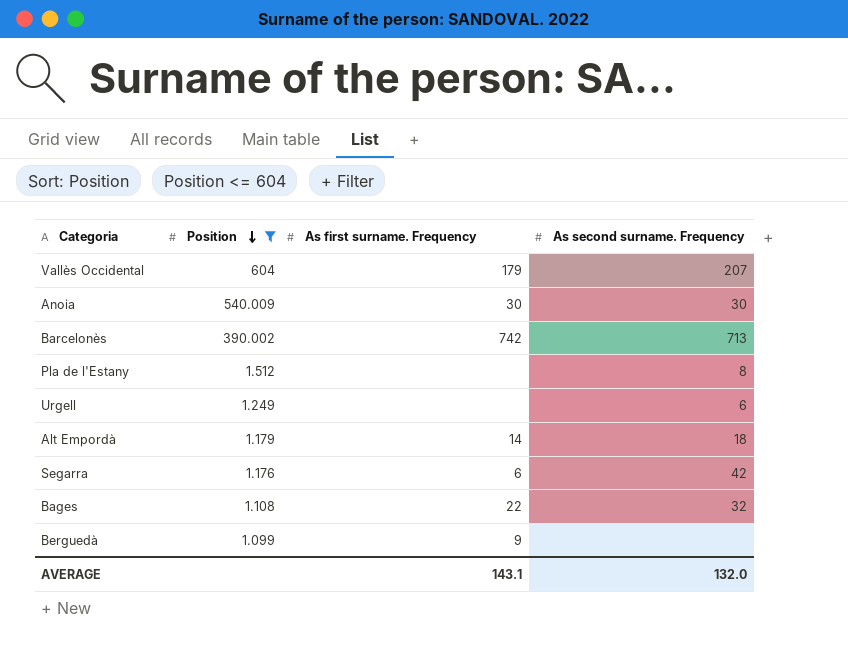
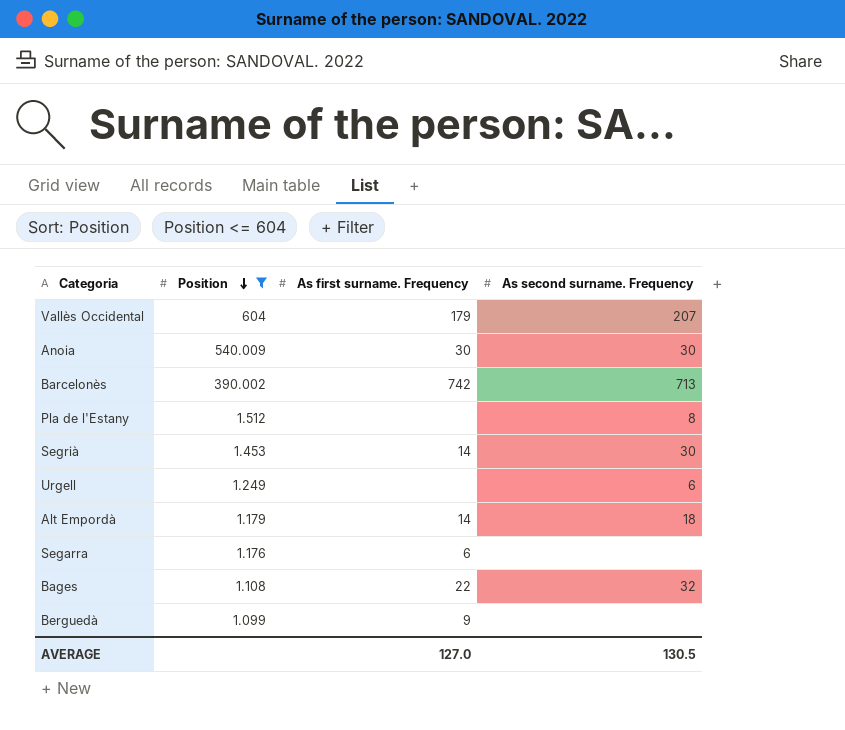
row Segrià: none -> 1.453 | 14 | 30
Segarra | As second surname. Frequency: 42 -> none
AVERAGE | As first surname. Frequency: 143.1 -> 127.0
AVERAGE | As second surname. Frequency: 132.0 -> 130.5

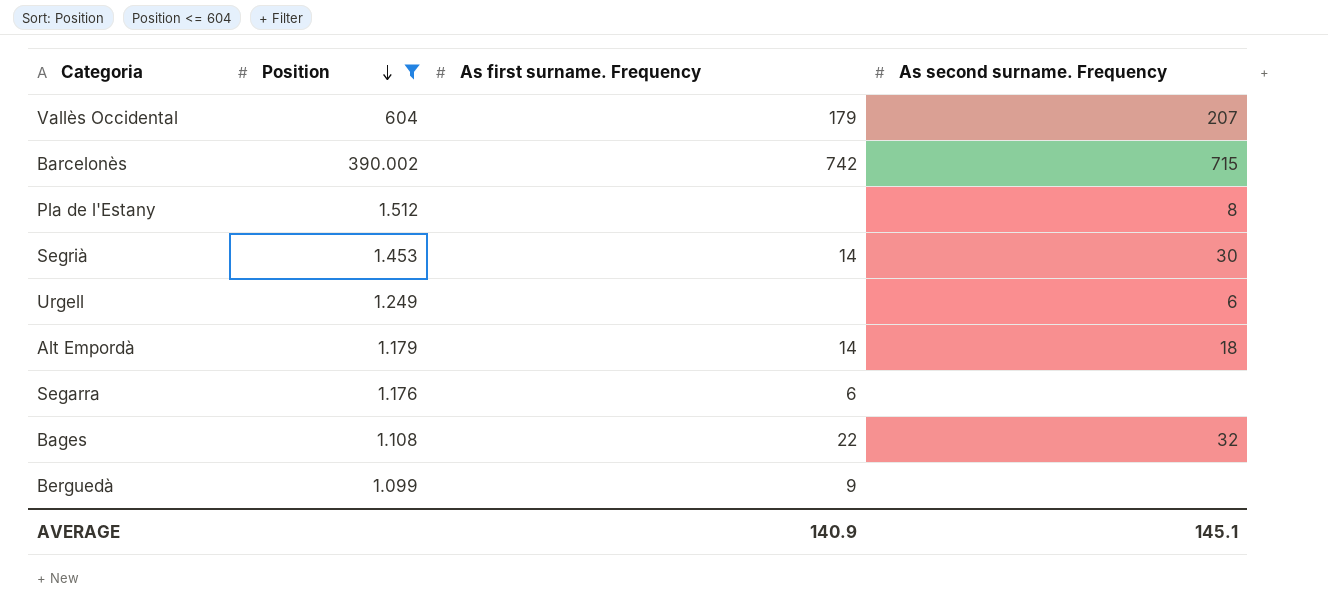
row Anoia: 540.009 | 30 | 30 -> none
Barcelonès | As second surname. Frequency: 713 -> 715
AVERAGE | As first surname. Frequency: 127.0 -> 140.9
AVERAGE | As second surname. Frequency: 130.5 -> 145.1

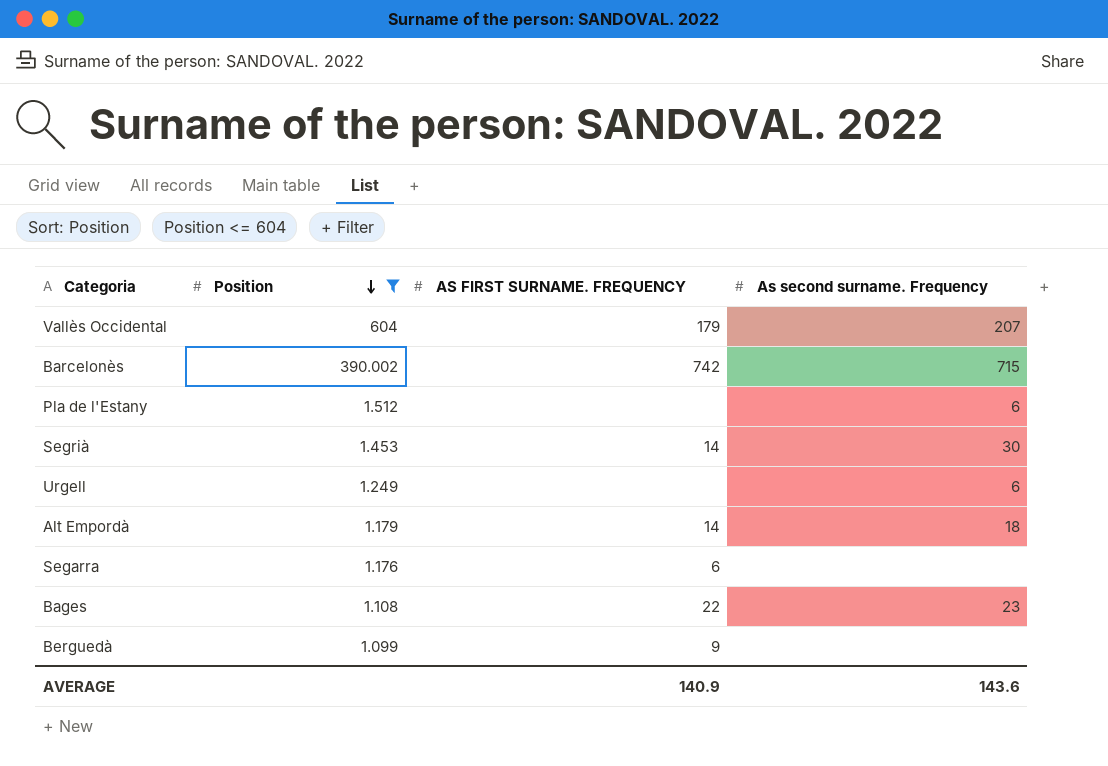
column name: As first surname. Frequency -> AS FIRST SURNAME. FREQUENCY
Pla de l'Estany | As second surname. Frequency: 8 -> 6
Bages | As second surname. Frequency: 32 -> 23
AVERAGE | As second surname. Frequency: 145.1 -> 143.6

